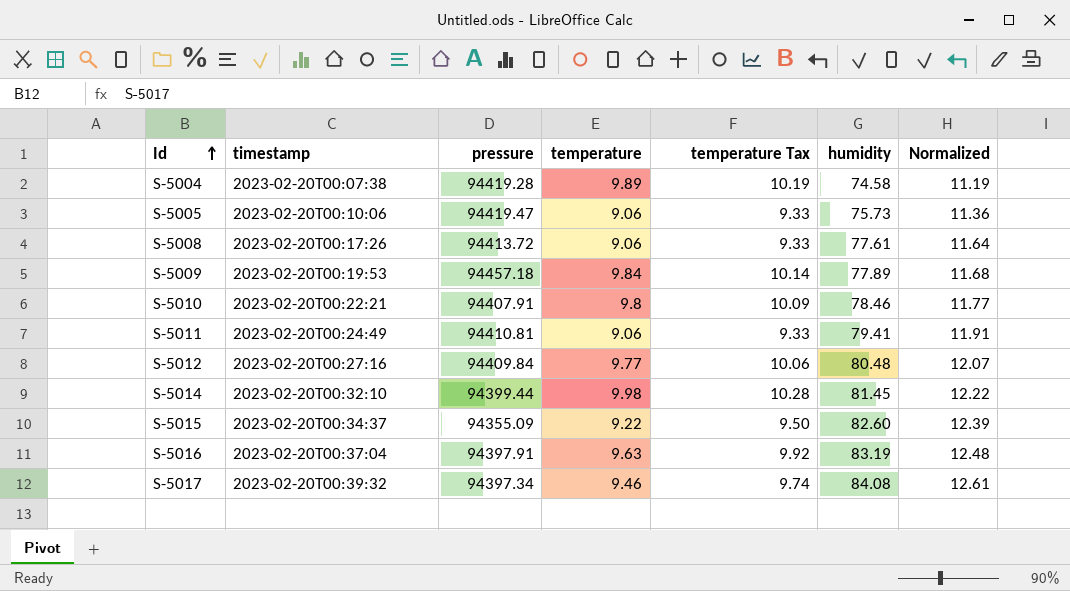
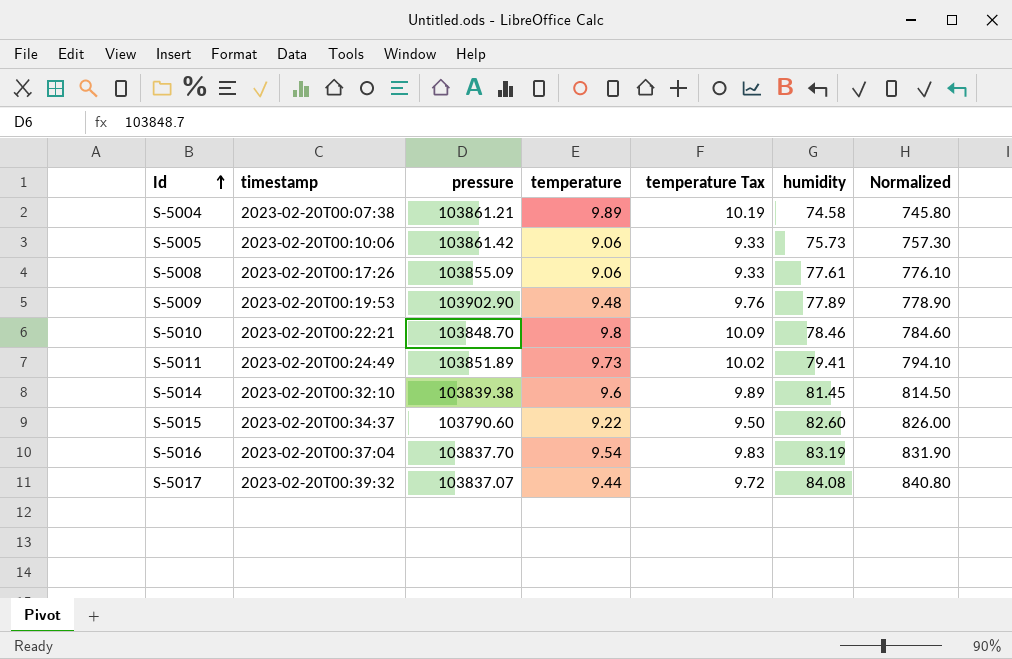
column Normalized | formula: [humidity] * 0.15 -> [humidity] * 10
row S-5012: 2023-02-20T00:27:16 | 94409.84 | 9.77 | 10.06 | 80.48 | 12.07 -> none
S-5004 | pressure: 94419.28 -> 103861.21
S-5005 | pressure: 94419.47 -> 103861.42
S-5008 | pressure: 94413.72 -> 103855.09
S-5009 | pressure: 94457.18 -> 103902.90
S-5009 | temperature: 9.84 -> 9.48
S-5009 | temperature Tax: 10.14 -> 9.76
S-5010 | pressure: 94407.91 -> 103848.70
S-5011 | pressure: 94410.81 -> 103851.89
S-5011 | temperature: 9.06 -> 9.73
S-5011 | temperature Tax: 9.33 -> 10.02
S-5014 | pressure: 94399.44 -> 103839.38
S-5014 | temperature: 9.98 -> 9.6
S-5014 | temperature Tax: 10.28 -> 9.89
S-5015 | pressure: 94355.09 -> 103790.60
S-5016 | pressure: 94397.91 -> 103837.70
S-5016 | temperature: 9.63 -> 9.54
S-5016 | temperature Tax: 9.92 -> 9.83
S-5017 | pressure: 94397.34 -> 103837.07
S-5017 | temperature: 9.46 -> 9.44
S-5017 | temperature Tax: 9.74 -> 9.72

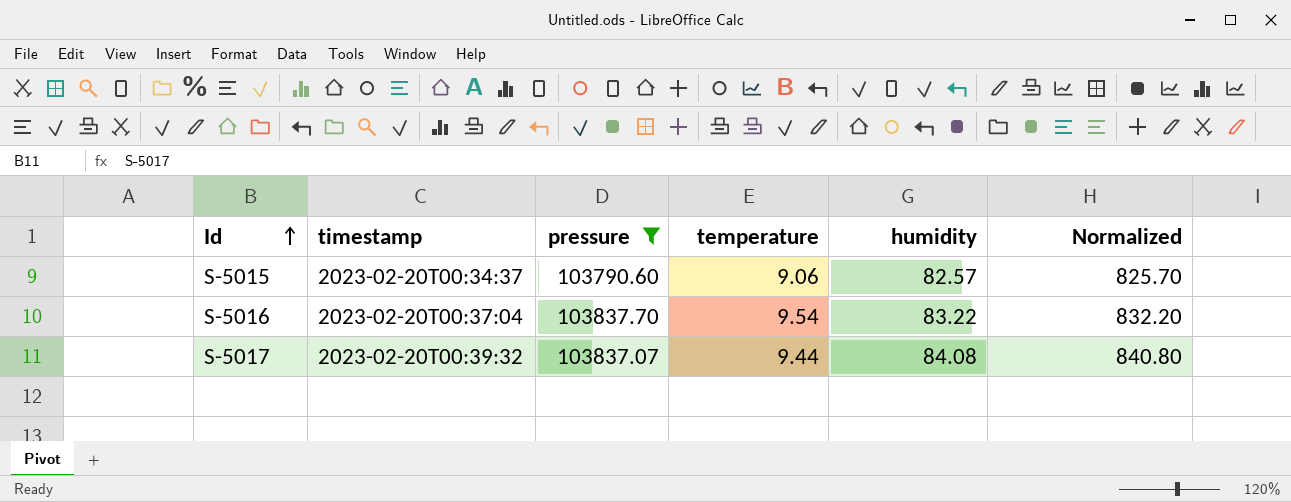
filter: none -> pressure <= 103837.70
column temperature Tax | formula: [temperature] * 1.03 -> none
S-5015 | temperature: 9.22 -> 9.06
S-5015 | humidity: 82.60 -> 82.57
S-5015 | Normalized: 826.00 -> 825.70
S-5016 | humidity: 83.19 -> 83.22
S-5016 | Normalized: 831.90 -> 832.20

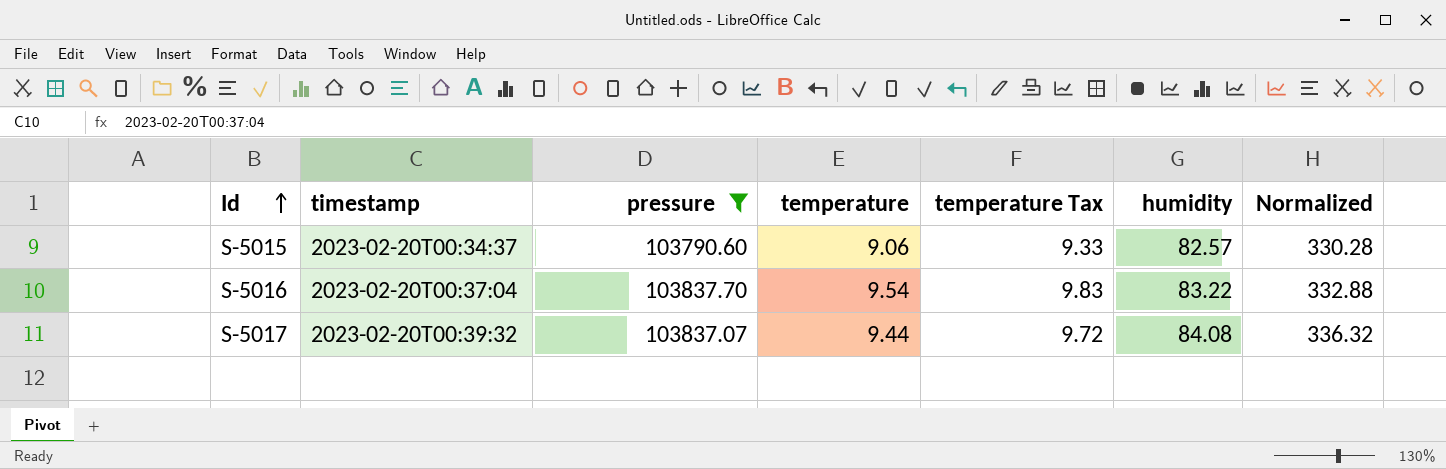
column temperature Tax | formula: none -> [temperature] * 1.03
column Normalized | formula: [humidity] * 10 -> [humidity] * 4

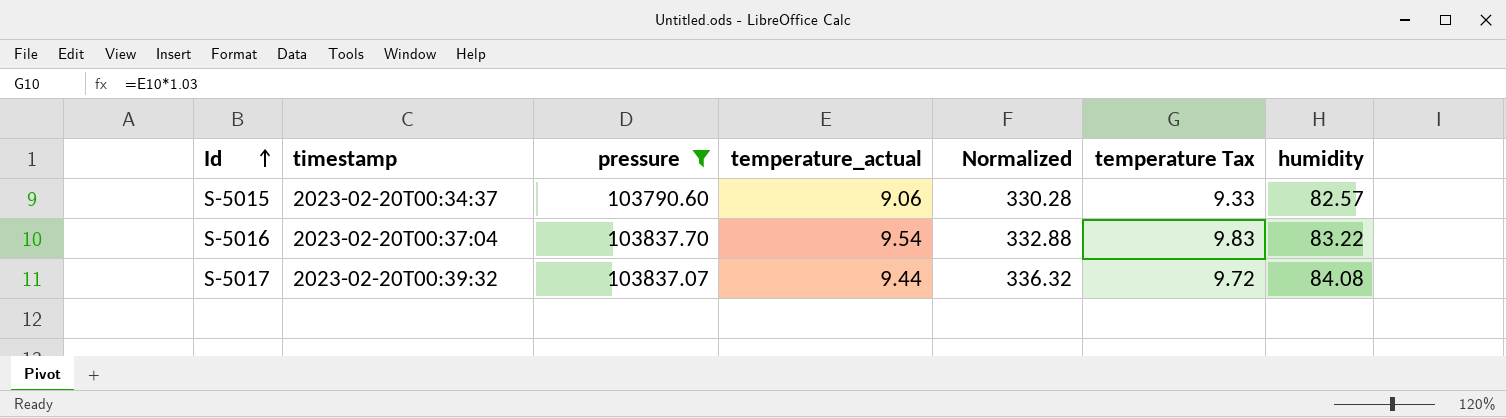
column name: temperature -> temperature_actual
column Normalized | position: 7 -> 5

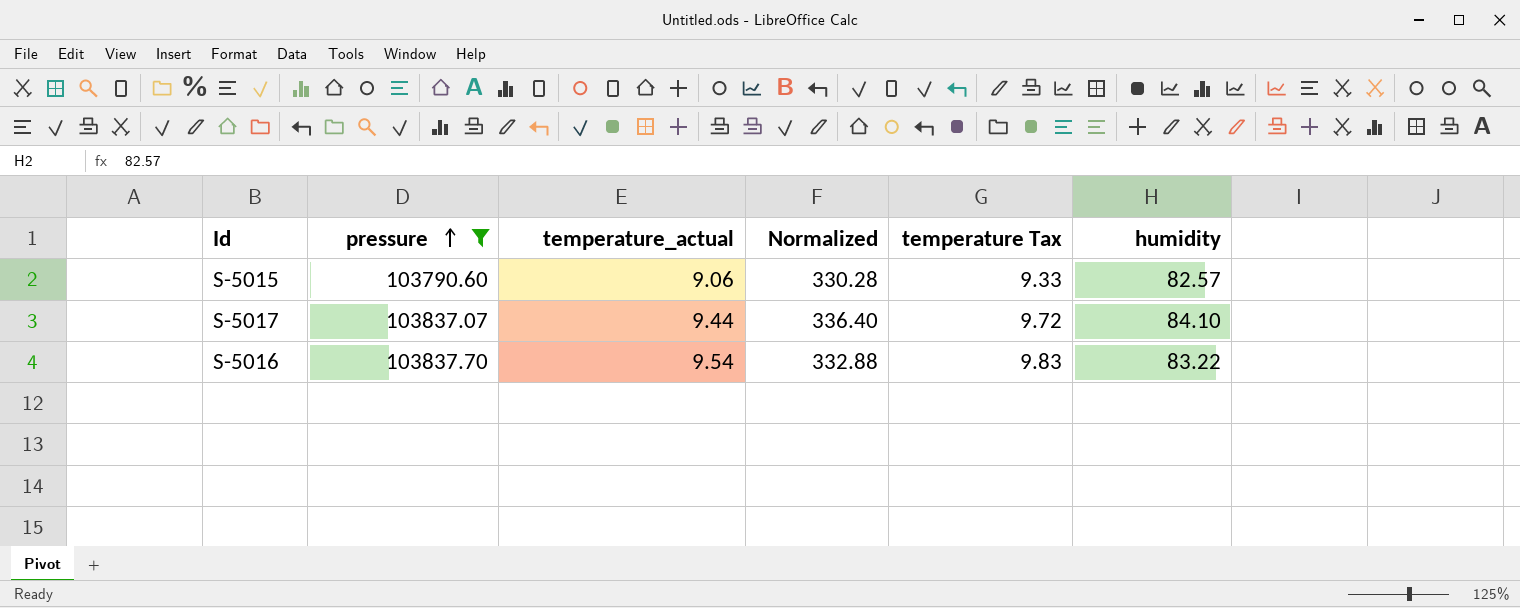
row order: Id ascending -> pressure ascending
column timestamp | position: 2 -> none
S-5017 | Normalized: 336.32 -> 336.40
S-5017 | humidity: 84.08 -> 84.10

